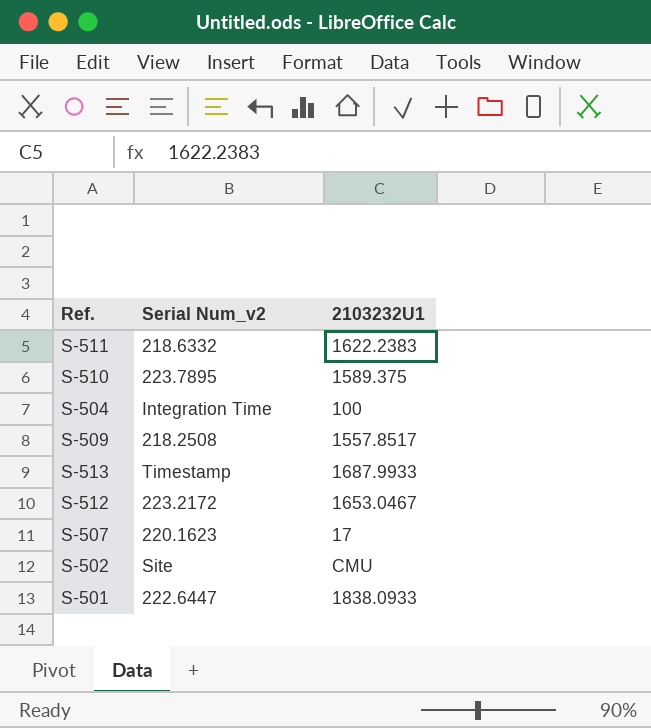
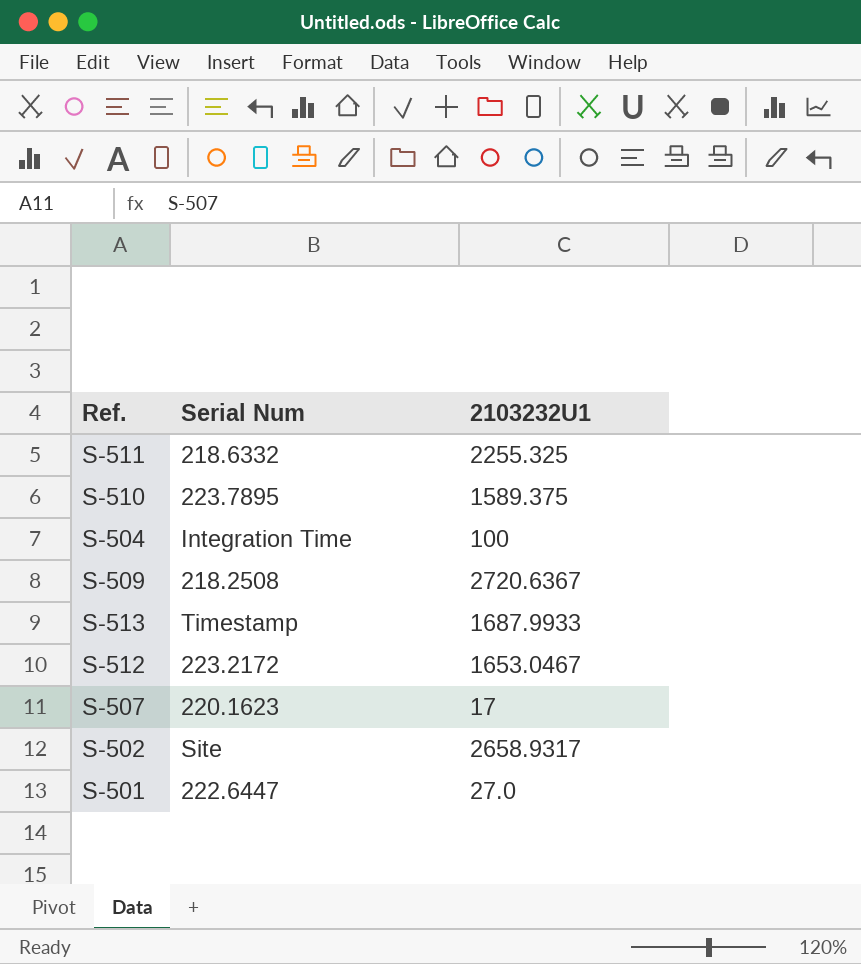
column name: Serial Num_v2 -> Serial Num
S-511 | 2103232U1: 1622.2383 -> 2255.325
S-509 | 2103232U1: 1557.8517 -> 2720.6367
S-502 | 2103232U1: CMU -> 2658.9317
S-501 | 2103232U1: 1838.0933 -> 27.0

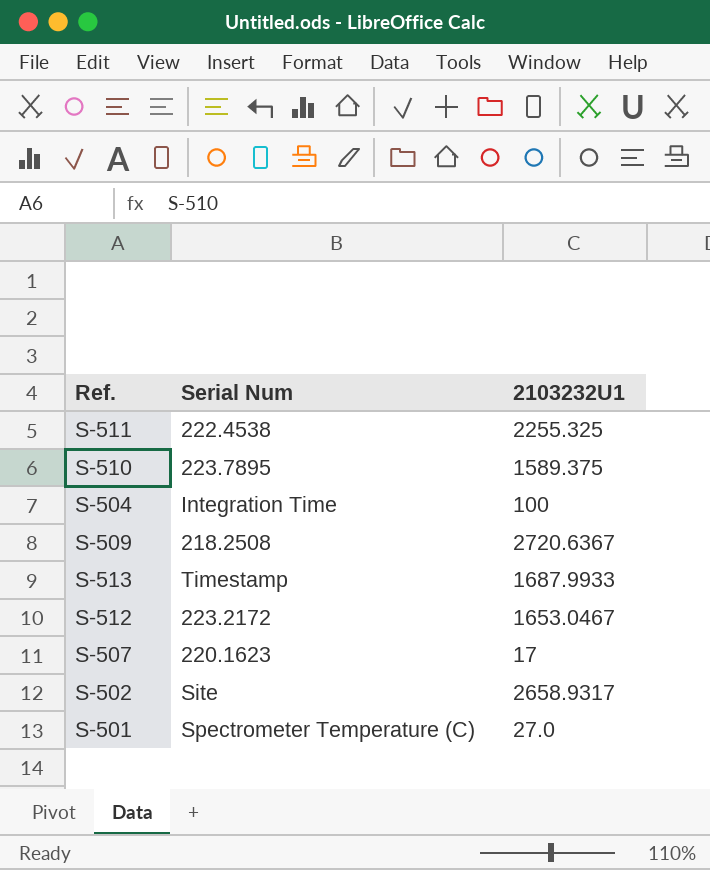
S-511 | Serial Num: 218.6332 -> 222.4538
S-501 | Serial Num: 222.6447 -> Spectrometer Temperature (C)

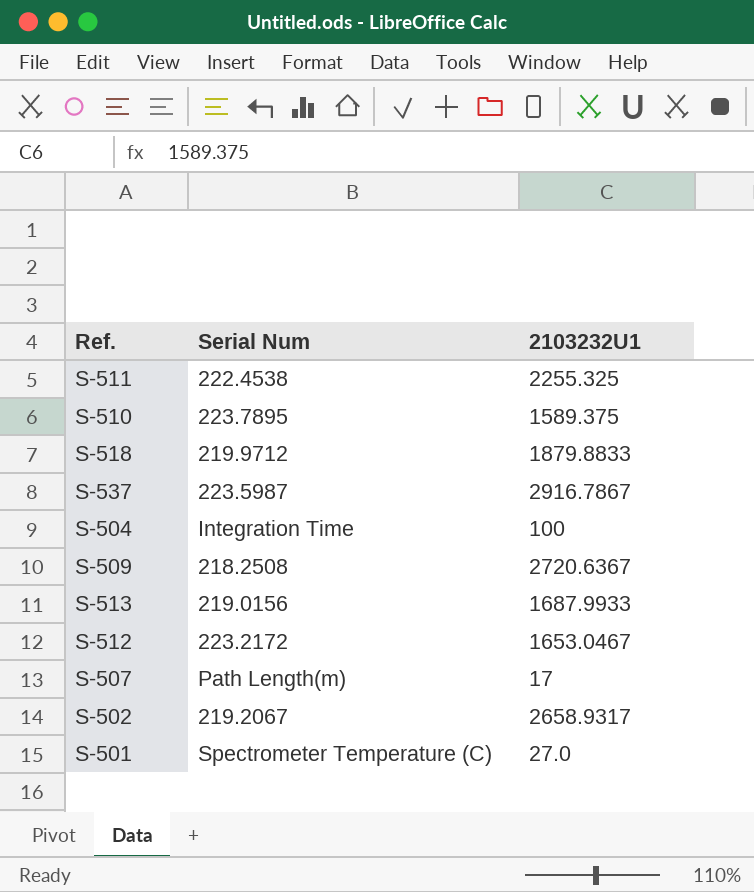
row S-518: none -> 219.9712 | 1879.8833
row S-537: none -> 223.5987 | 2916.7867
S-513 | Serial Num: Timestamp -> 219.0156
S-507 | Serial Num: 220.1623 -> Path Length(m)
S-502 | Serial Num: Site -> 219.2067

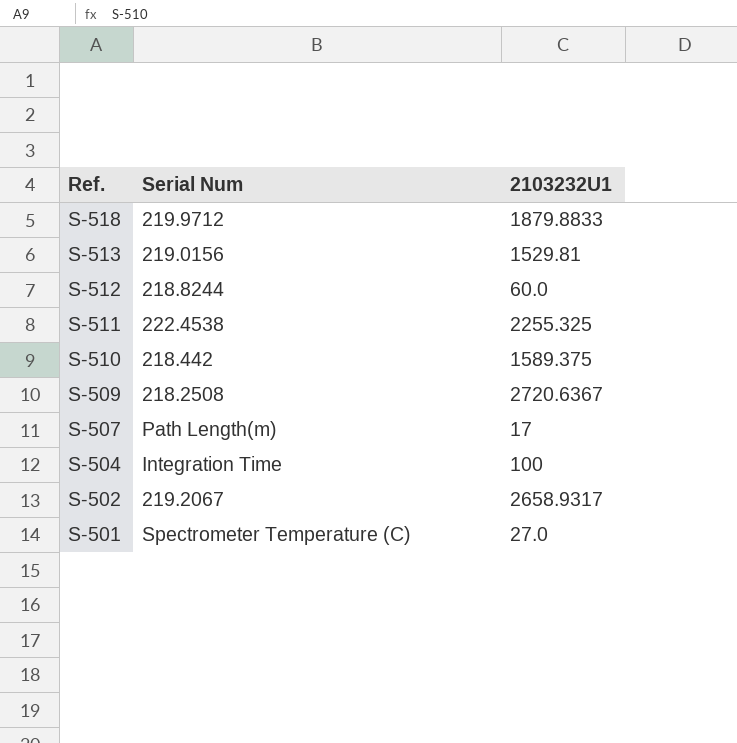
row order: none -> Ref. descending
row S-537: 223.5987 | 2916.7867 -> none
S-513 | 2103232U1: 1687.9933 -> 1529.81
S-512 | Serial Num: 223.2172 -> 218.8244
S-512 | 2103232U1: 1653.0467 -> 60.0
S-510 | Serial Num: 223.7895 -> 218.442

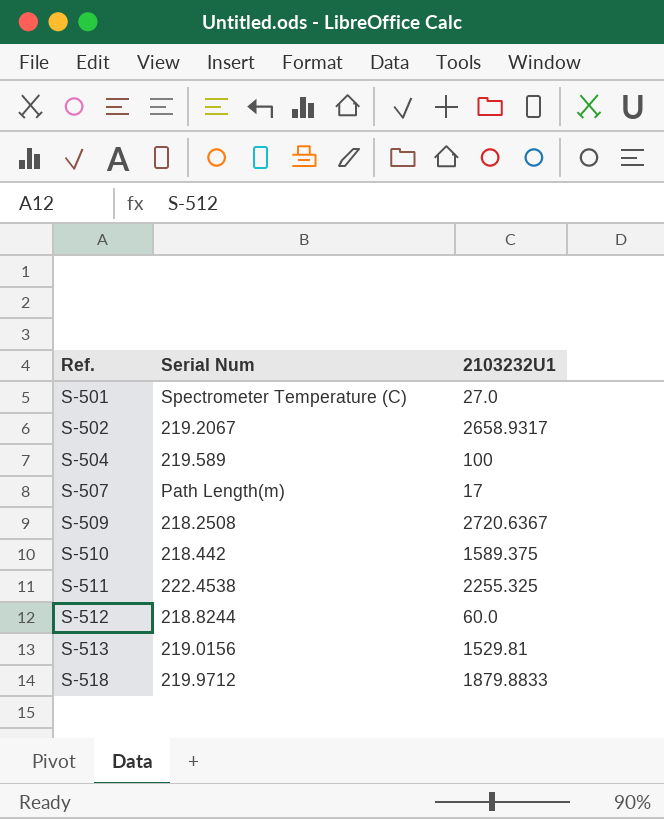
row order: Ref. descending -> Ref. ascending
S-504 | Serial Num: Integration Time -> 219.589

